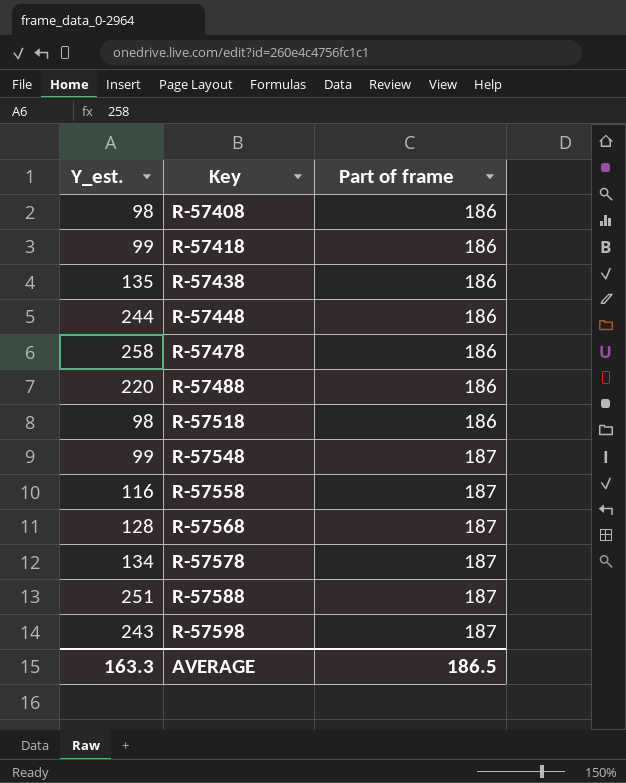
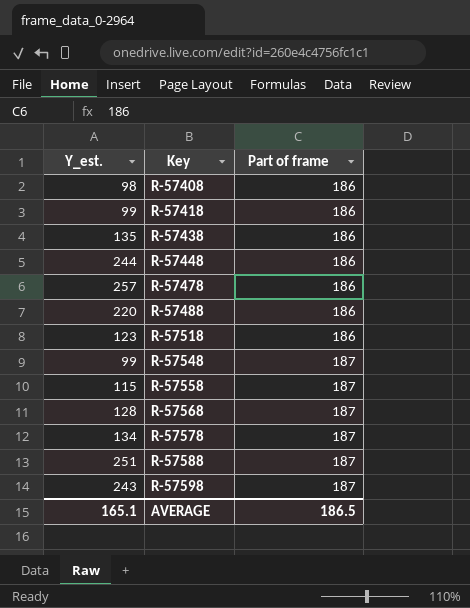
R-57478 | Y_est.: 258 -> 257
R-57518 | Y_est.: 98 -> 123
R-57558 | Y_est.: 116 -> 115
AVERAGE | Y_est.: 163.3 -> 165.1

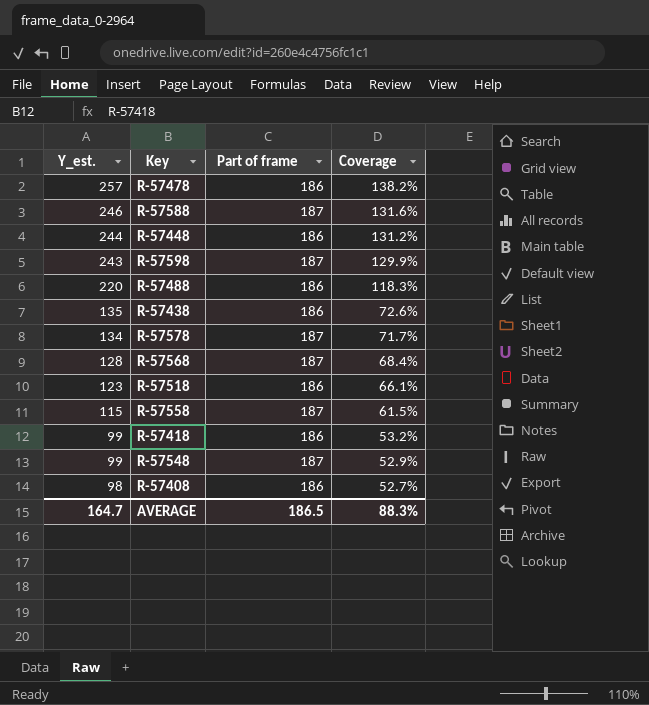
row order: Key ascending -> Y_est. descending
column Coverage | formula: none -> [Y_est.] / [Part of frame]
R-57588 | Y_est.: 251 -> 246
AVERAGE | Y_est.: 165.1 -> 164.7

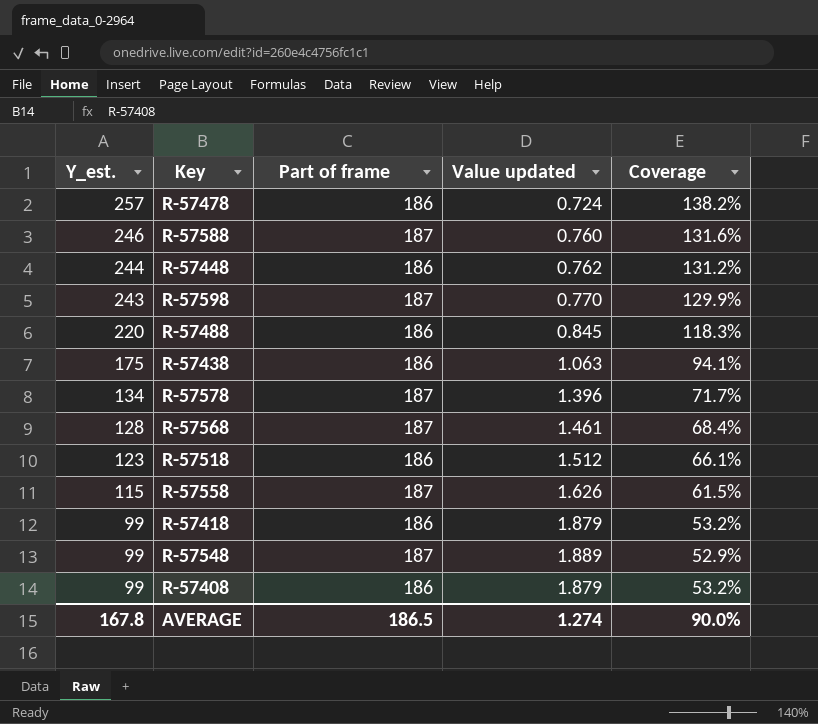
column Value updated | formula: none -> [Part of frame] / [Y_est.]
R-57438 | Y_est.: 135 -> 175
R-57438 | Coverage: 72.6% -> 94.1%
R-57408 | Y_est.: 98 -> 99
R-57408 | Coverage: 52.7% -> 53.2%
AVERAGE | Y_est.: 164.7 -> 167.8
AVERAGE | Coverage: 88.3% -> 90.0%

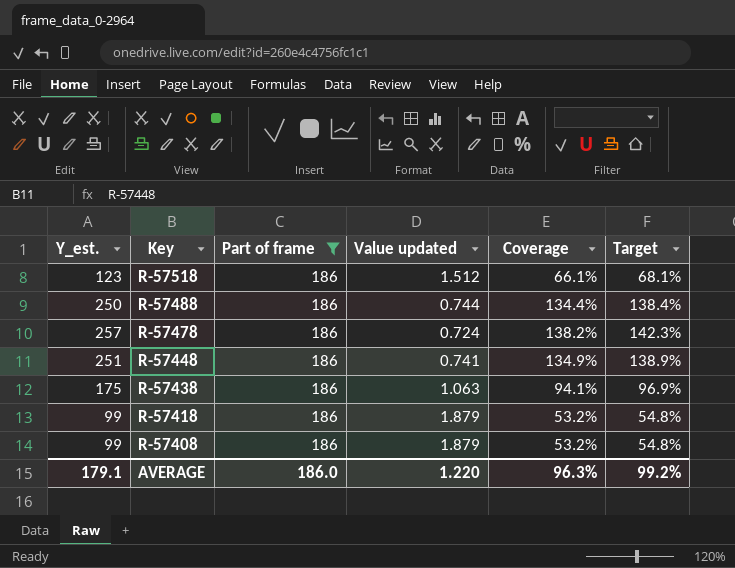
filter: none -> Part of frame = 186
row order: Y_est. descending -> Key descending
column Target | formula: none -> [Coverage] * 1.03
R-57488 | Y_est.: 220 -> 250
R-57488 | Value updated: 0.845 -> 0.744
R-57488 | Coverage: 118.3% -> 134.4%
R-57448 | Y_est.: 244 -> 251
R-57448 | Value updated: 0.762 -> 0.741
R-57448 | Coverage: 131.2% -> 134.9%
AVERAGE | Y_est.: 167.8 -> 179.1
AVERAGE | Part of frame: 186.5 -> 186.0
AVERAGE | Value updated: 1.274 -> 1.220
AVERAGE | Coverage: 90.0% -> 96.3%

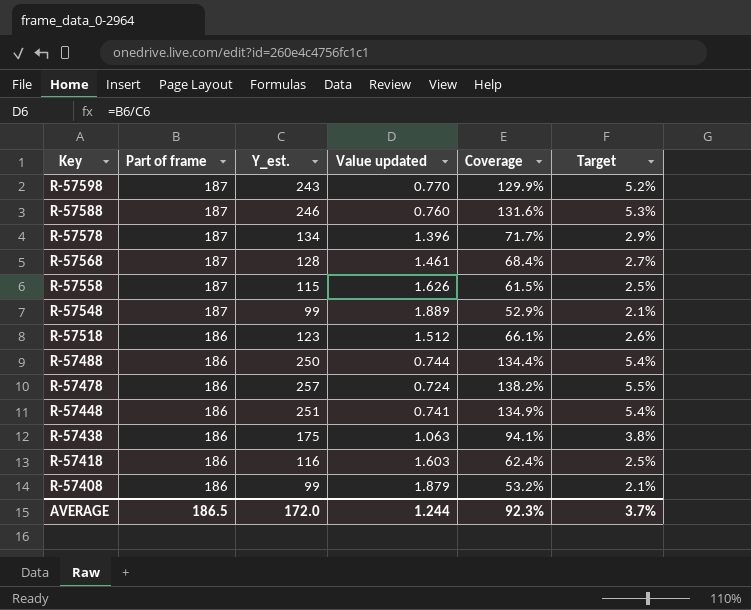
filter: Part of frame = 186 -> none
column Y_est. | position: 1 -> 3
column Target | formula: [Coverage] * 1.03 -> [Coverage] * 0.04
R-57418 | Y_est.: 99 -> 116
R-57418 | Value updated: 1.879 -> 1.603
R-57418 | Coverage: 53.2% -> 62.4%
AVERAGE | Part of frame: 186.0 -> 186.5
AVERAGE | Y_est.: 179.1 -> 172.0
AVERAGE | Value updated: 1.220 -> 1.244
AVERAGE | Coverage: 96.3% -> 92.3%
AVERAGE | Target: 99.2% -> 3.7%

